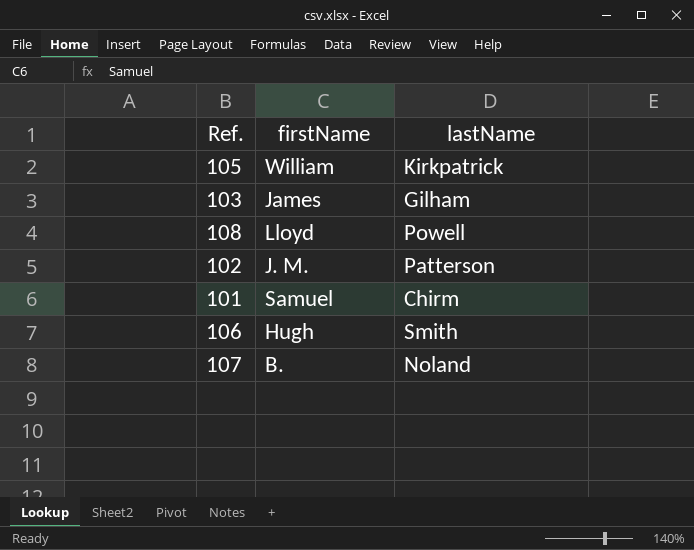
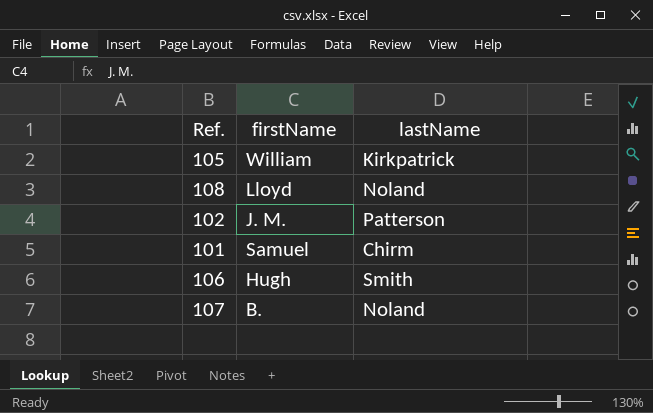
row 103: James | Gilham -> none
108 | lastName: Powell -> Noland

